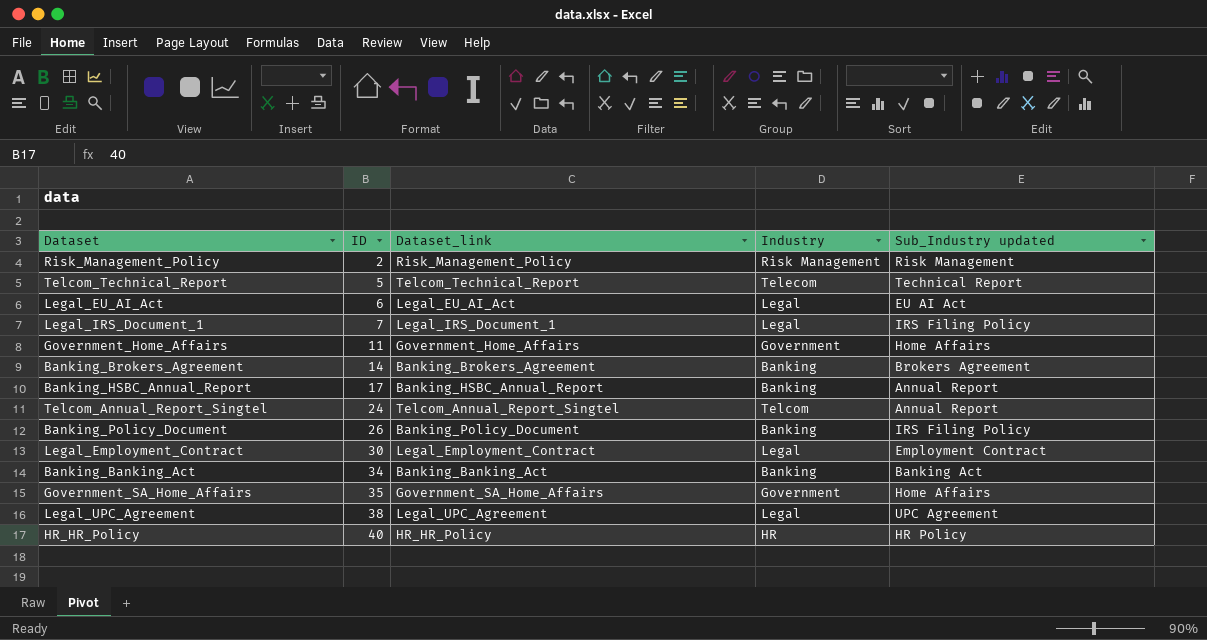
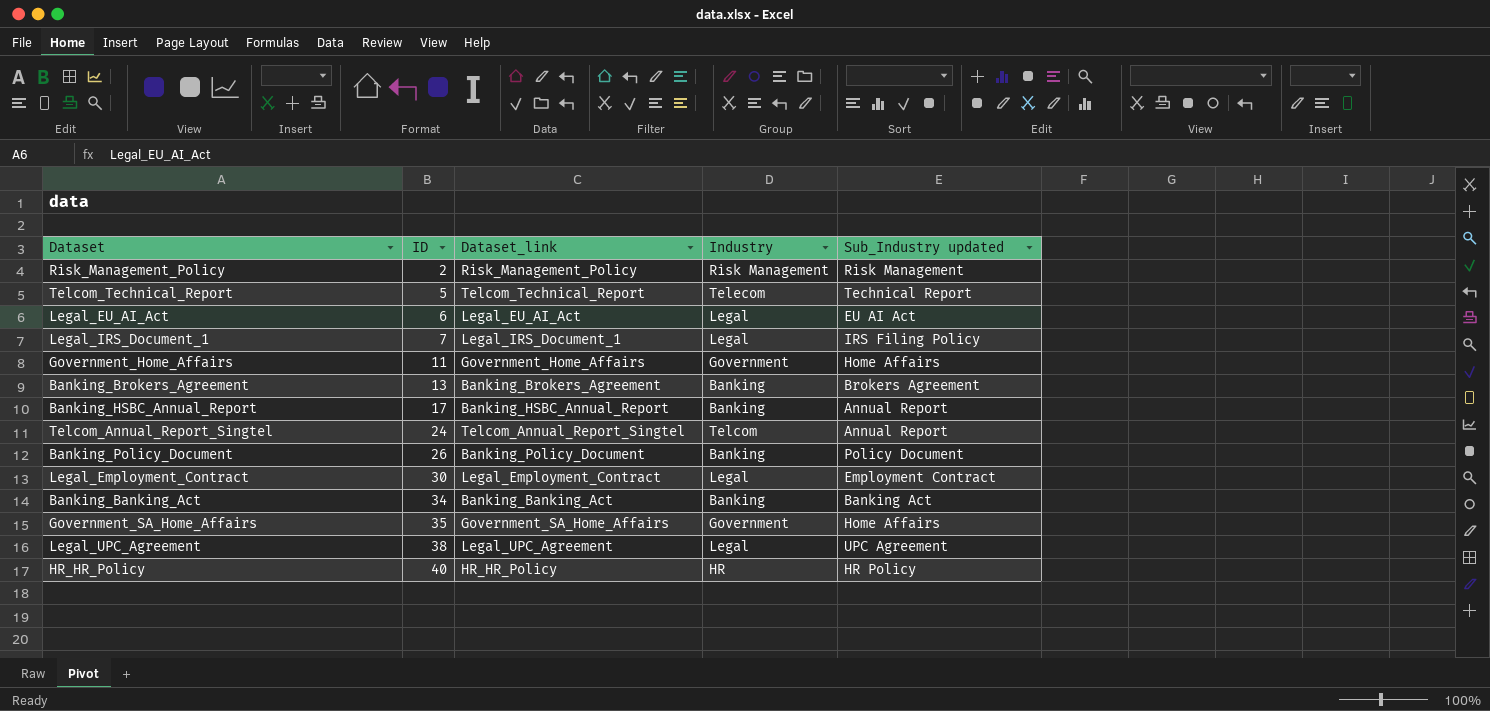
Banking_Brokers_Agreement | ID: 14 -> 13
Banking_Policy_Document | Sub_Industry updated: IRS Filing Policy -> Policy Document

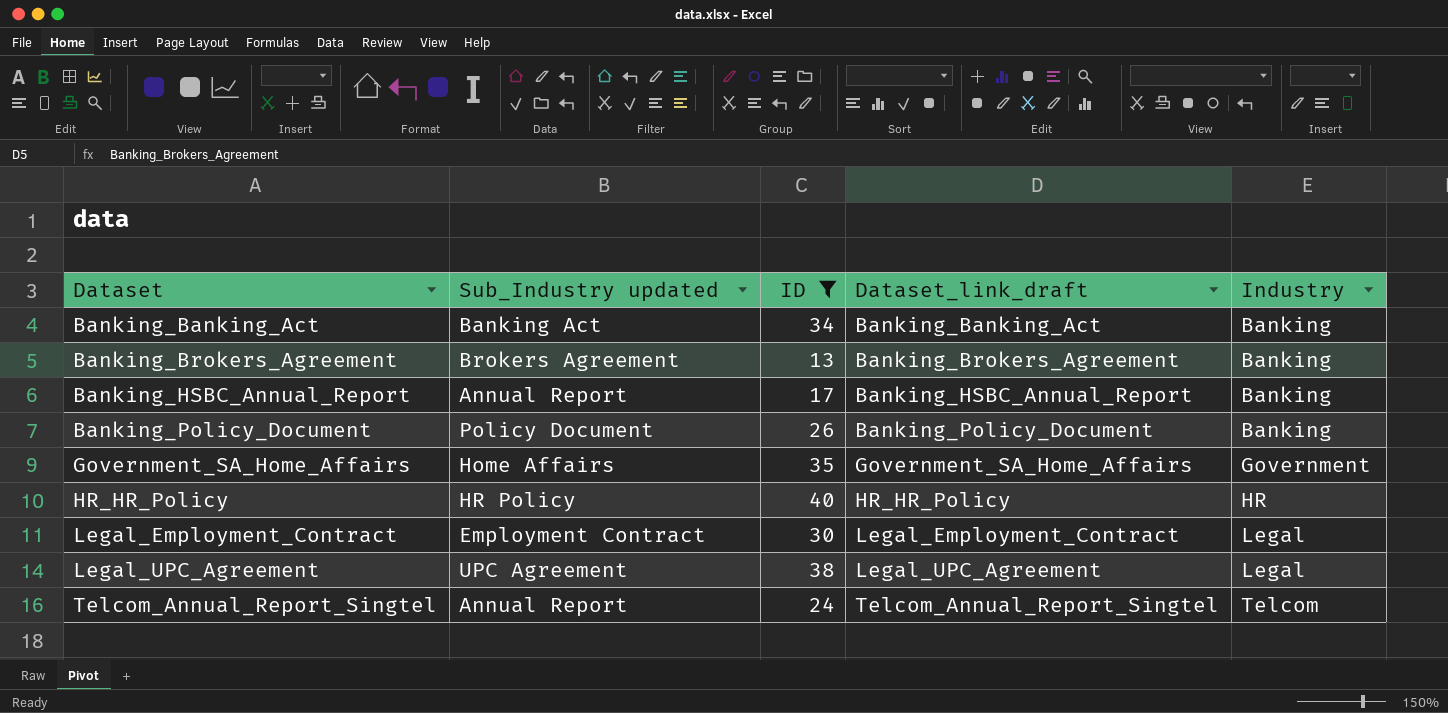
filter: none -> ID >= 13
row order: ID ascending -> Dataset ascending
column Sub_Industry updated | position: 5 -> 2
column name: Dataset_link -> Dataset_link_draft

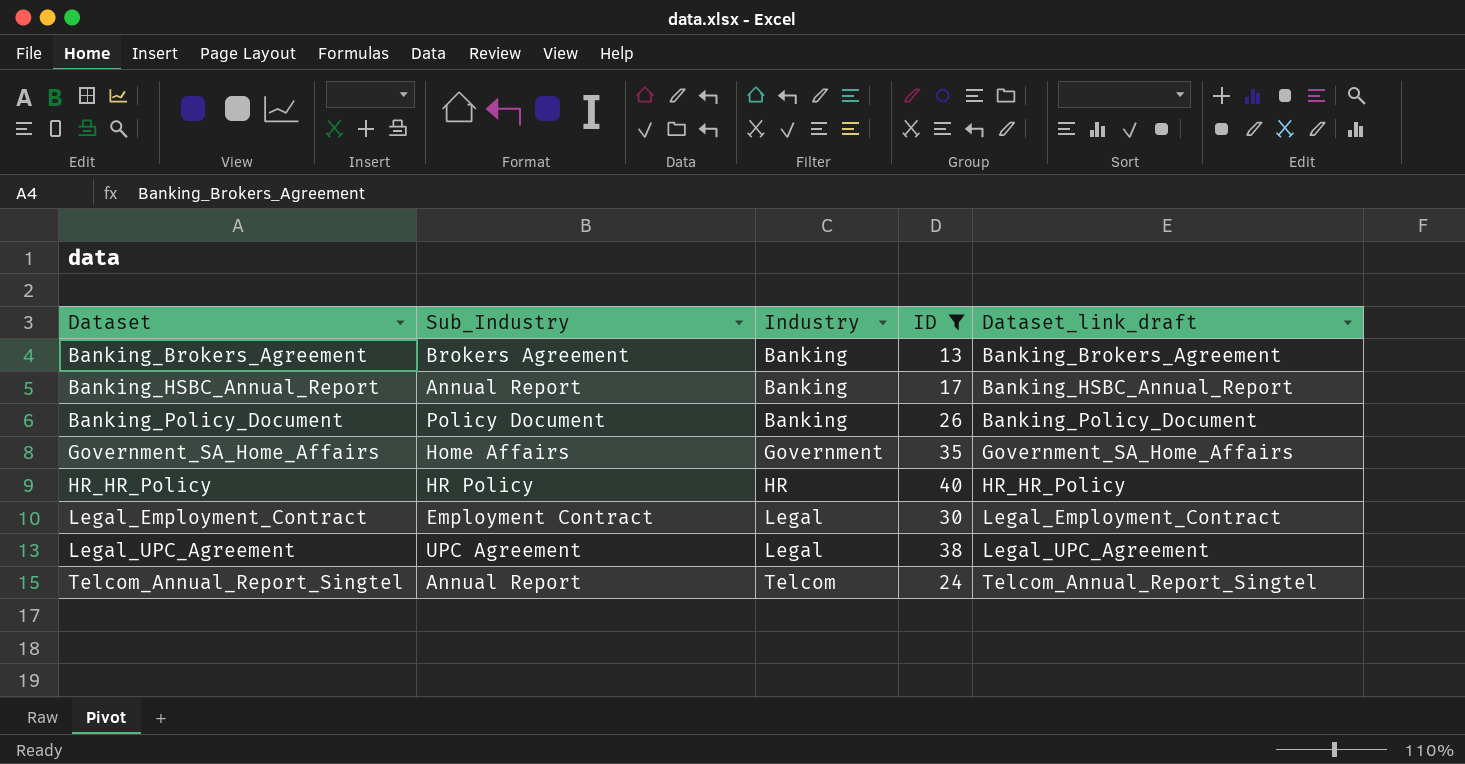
column name: Sub_Industry updated -> Sub_Industry
column Industry | position: 5 -> 3
row Banking_Banking_Act: Banking Act | 34 | Banking_Banking_Act | Banking -> none

